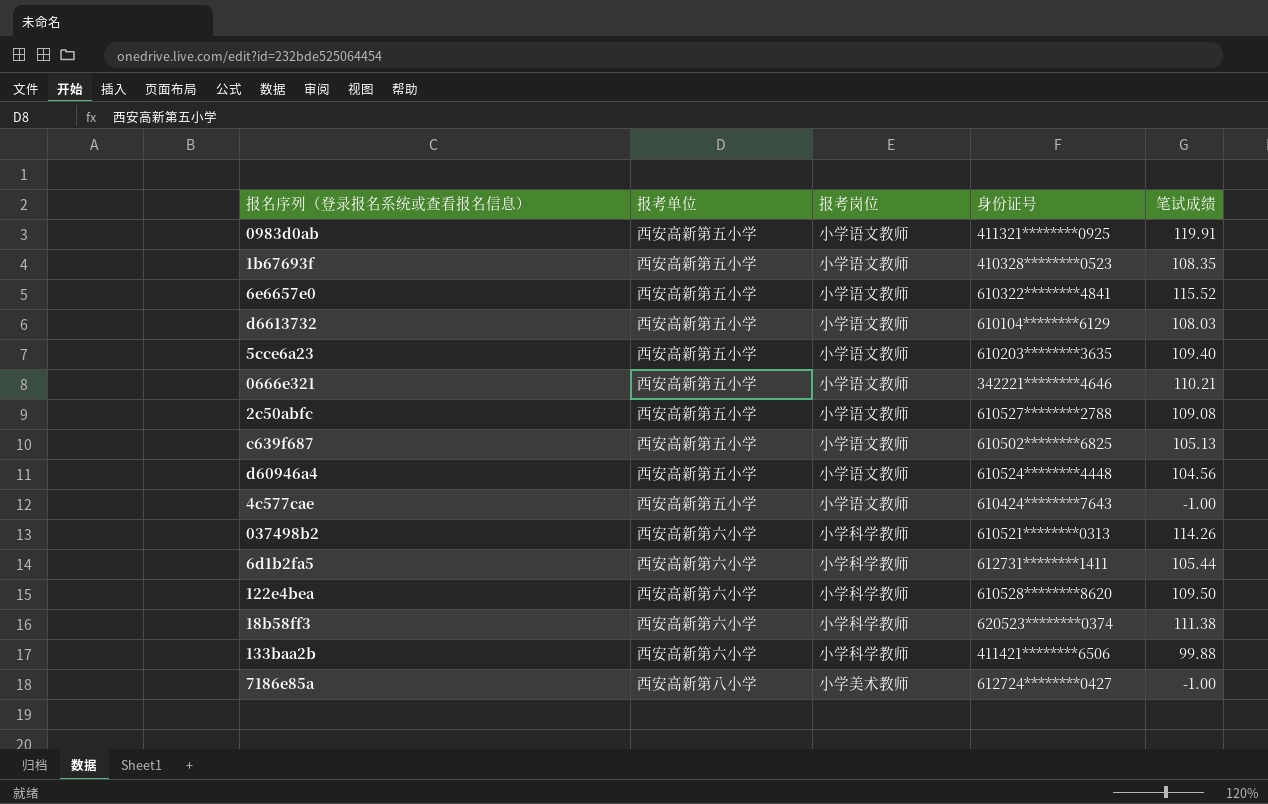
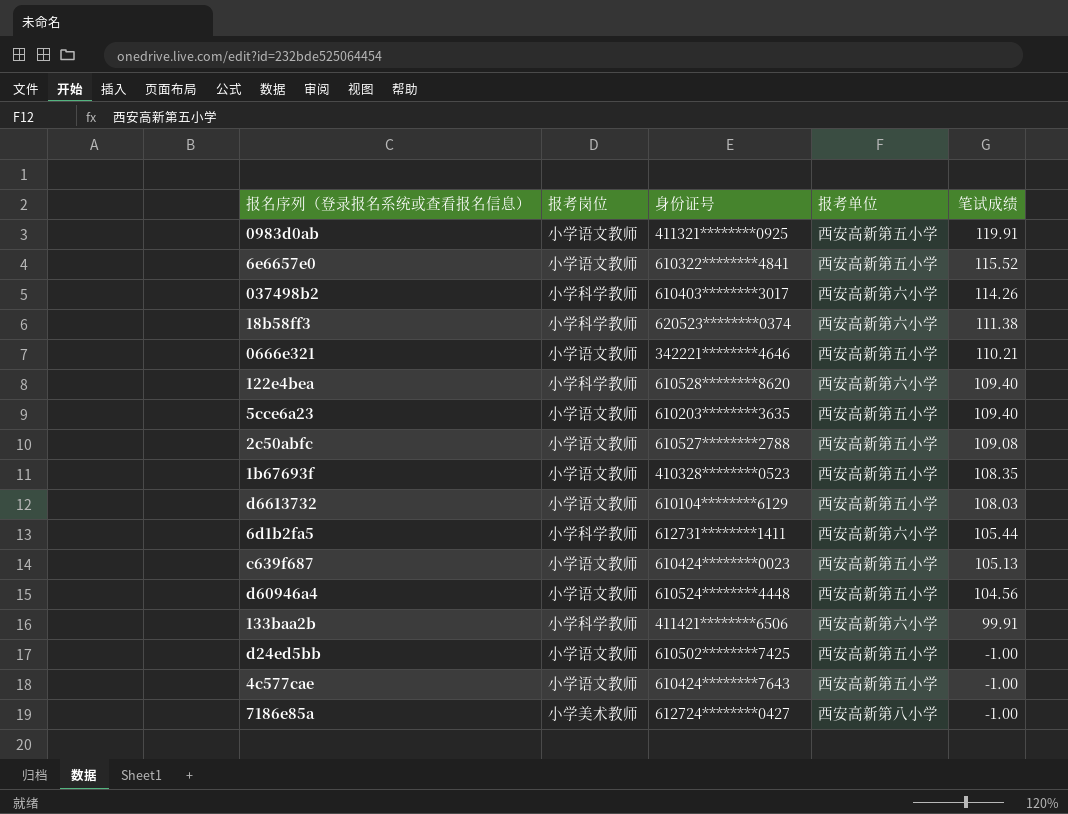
row order: none -> 笔试成绩 descending
column 报考单位 | position: 2 -> 4
037498b2 | 身份证号: 610521********0313 -> 610403********3017
122e4bea | 笔试成绩: 109.50 -> 109.40
c639f687 | 身份证号: 610502********6825 -> 610424********0023
133baa2b | 笔试成绩: 99.88 -> 99.91
row d24ed5bb: none -> 小学语文教师 | 610502********7425 | 西安高新第五小学 | -1.00

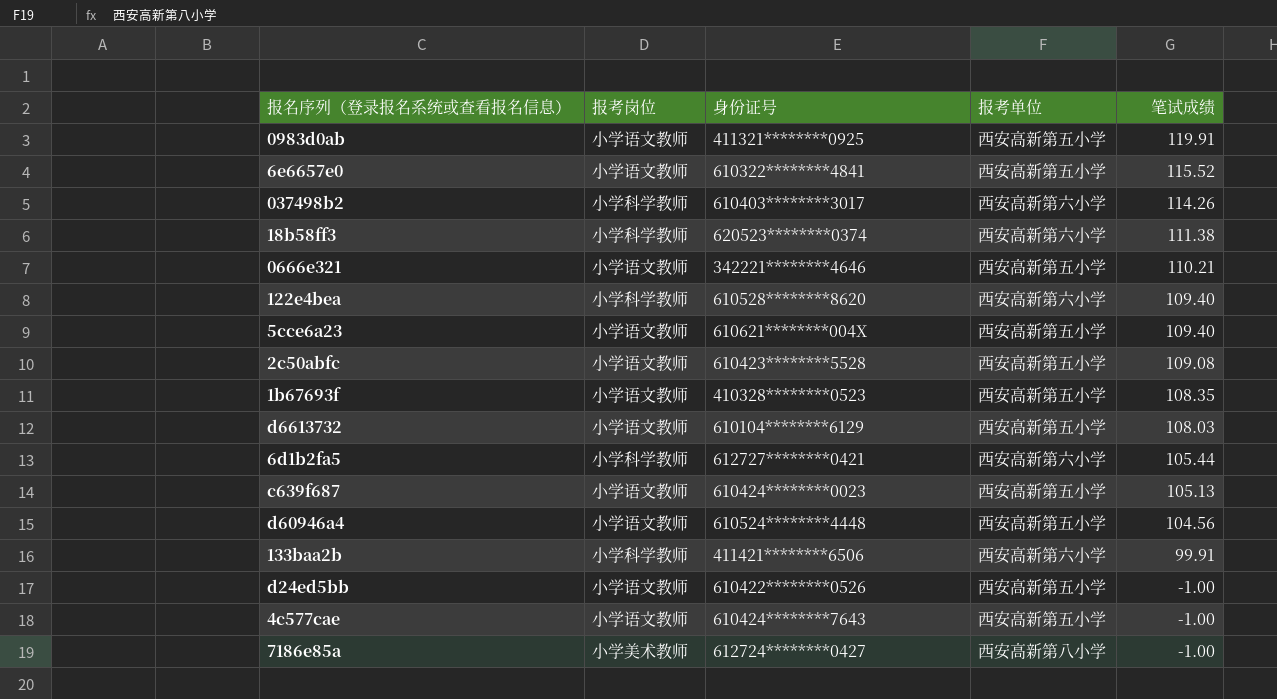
5cce6a23 | 身份证号: 610203********3635 -> 610621********004X
2c50abfc | 身份证号: 610527********2788 -> 610423********5528
6d1b2fa5 | 身份证号: 612731********1411 -> 612727********0421
d24ed5bb | 身份证号: 610502********7425 -> 610422********0526

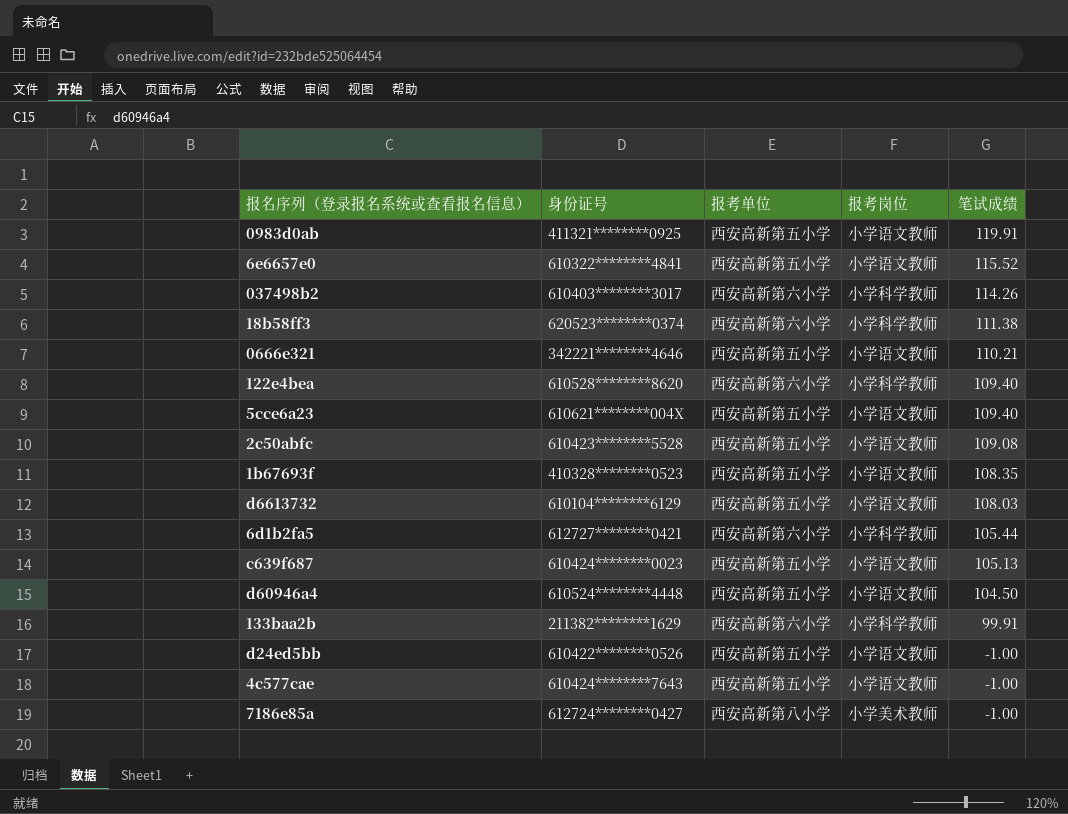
column 报考岗位 | position: 2 -> 4
d60946a4 | 笔试成绩: 104.56 -> 104.50
133baa2b | 身份证号: 411421********6506 -> 211382********1629

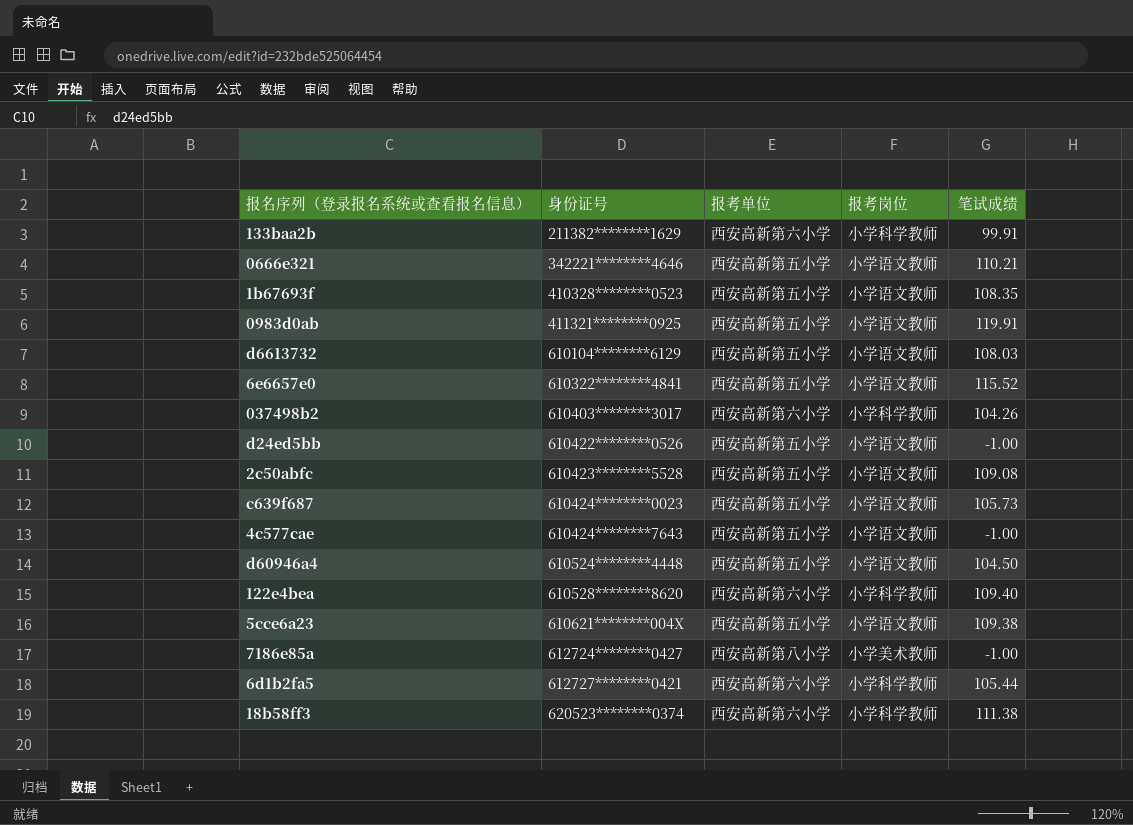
row order: 笔试成绩 descending -> 身份证号 ascending
037498b2 | 笔试成绩: 114.26 -> 104.26
c639f687 | 笔试成绩: 105.13 -> 105.73
5cce6a23 | 笔试成绩: 109.40 -> 109.38

